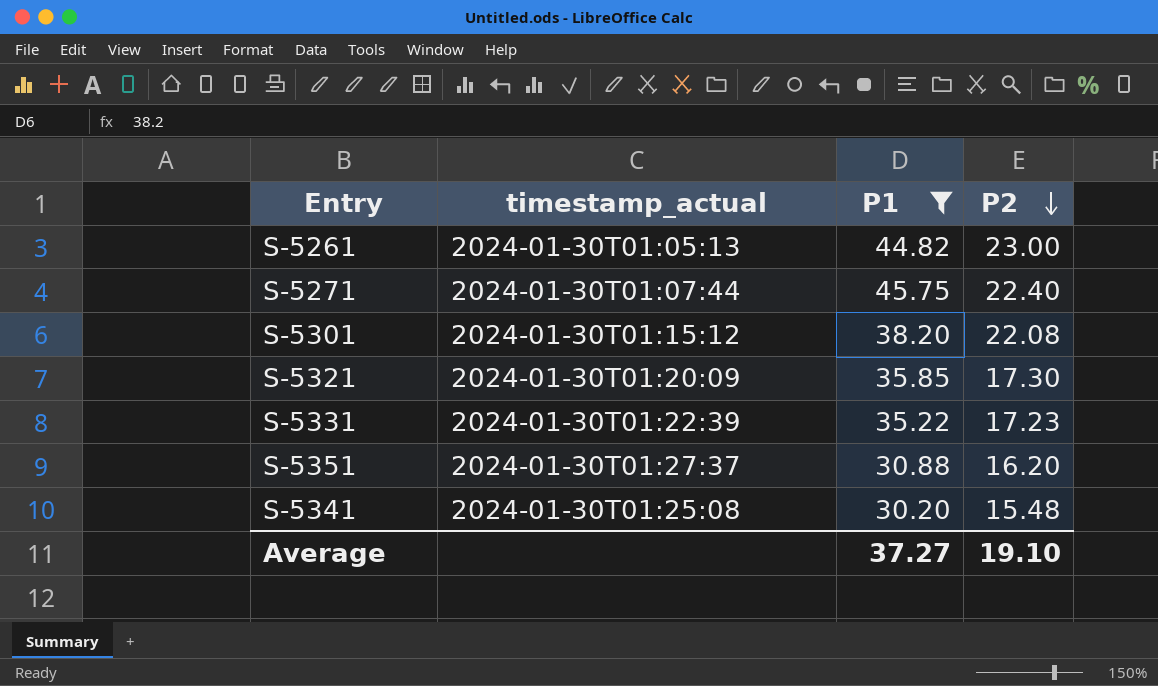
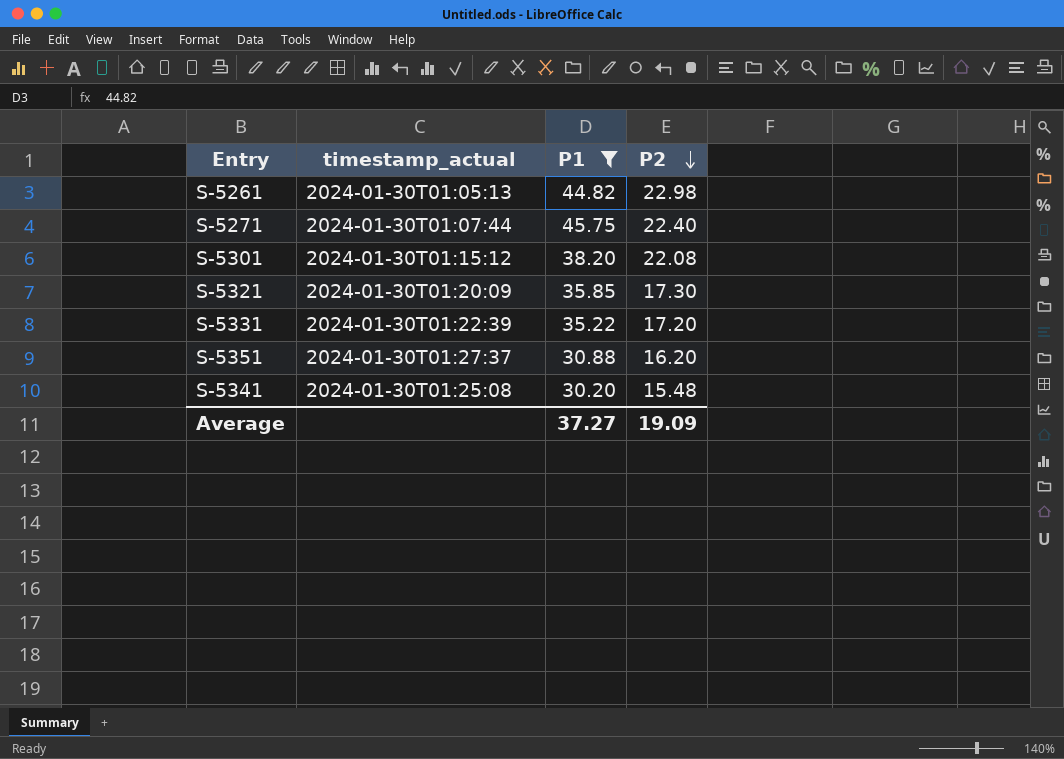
S-5261 | P2: 23.00 -> 22.98
S-5331 | P2: 17.23 -> 17.20
Average | P2: 19.10 -> 19.09

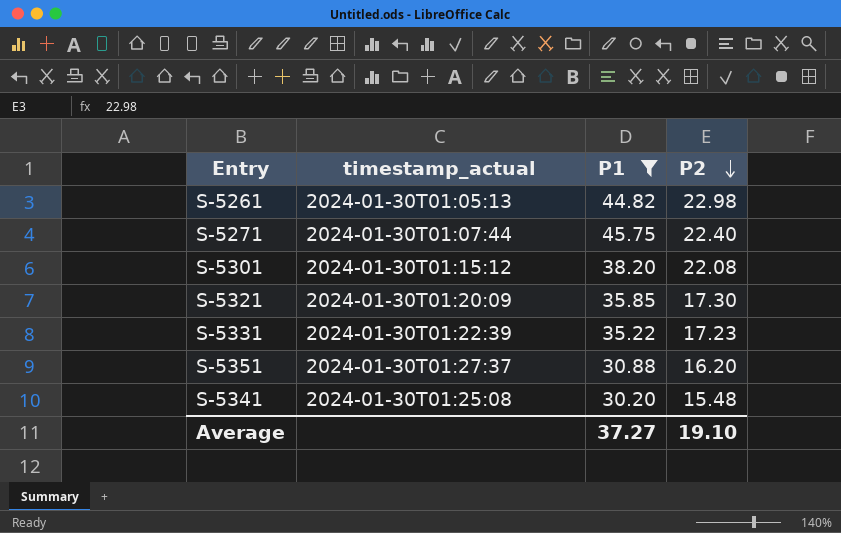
S-5331 | P2: 17.20 -> 17.23
Average | P2: 19.09 -> 19.10

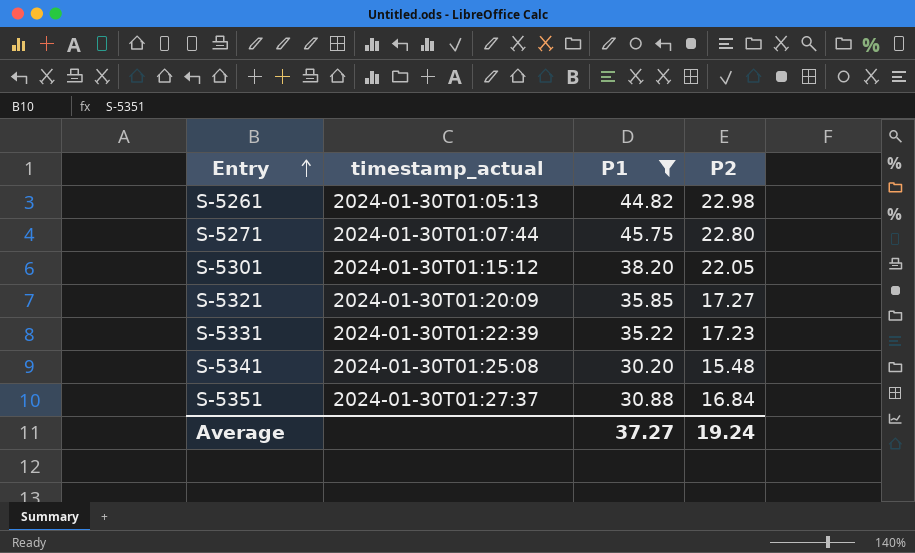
row order: P2 descending -> Entry ascending
S-5271 | P2: 22.40 -> 22.80
S-5301 | P2: 22.08 -> 22.05
S-5321 | P2: 17.30 -> 17.27
S-5351 | P2: 16.20 -> 16.84
Average | P2: 19.10 -> 19.24

